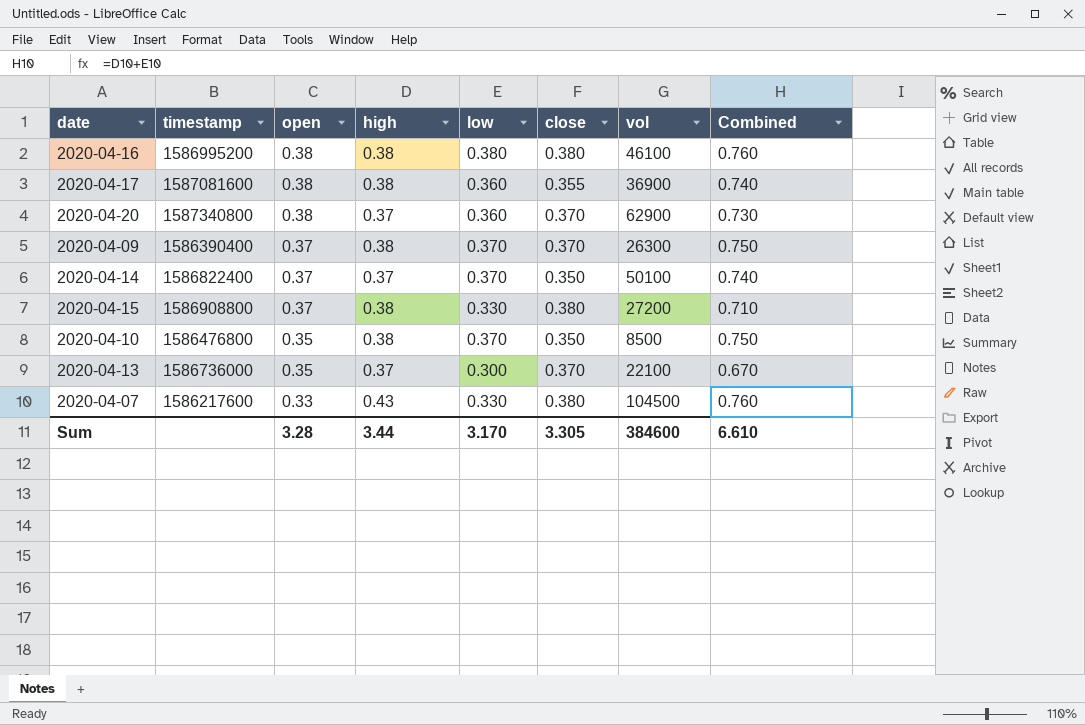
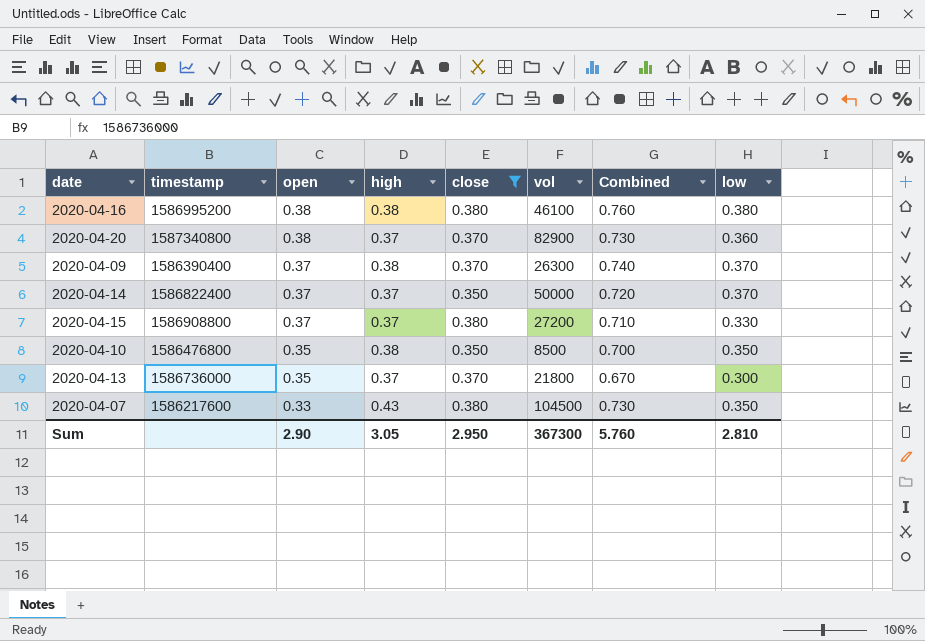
filter: none -> close != 0.355
column Combined | formula: [high] + [low] -> [close] + [low]
column low | position: 5 -> 8
2020-04-20 | vol: 62900 -> 82900
2020-04-14 | vol: 50100 -> 50000
2020-04-15 | high: 0.38 -> 0.37
2020-04-10 | low: 0.370 -> 0.350
2020-04-13 | vol: 22100 -> 21800
2020-04-07 | low: 0.330 -> 0.350
Sum | open: 3.28 -> 2.90
Sum | high: 3.44 -> 3.05
Sum | close: 3.305 -> 2.950
Sum | vol: 384600 -> 367300
Sum | Combined: 6.610 -> 5.760
Sum | low: 3.170 -> 2.810

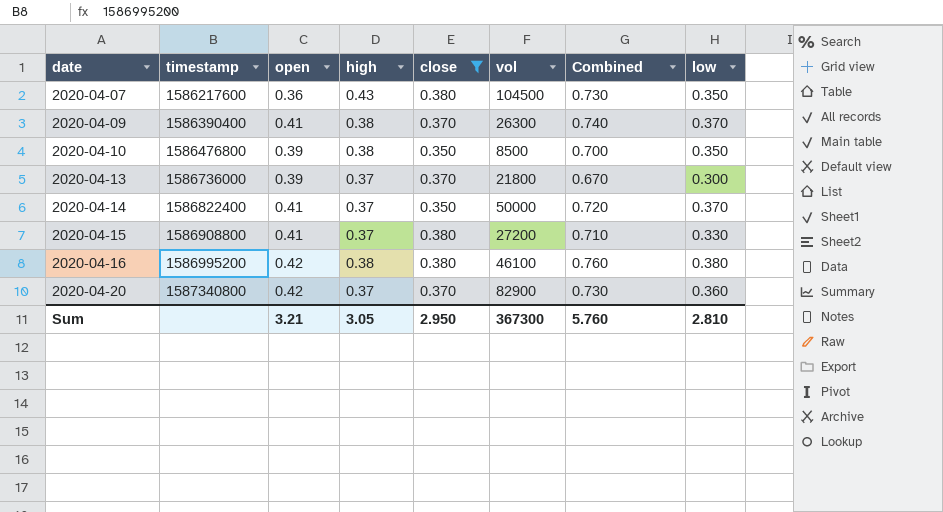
row order: open descending -> date ascending
2020-04-07 | open: 0.33 -> 0.36
2020-04-09 | open: 0.37 -> 0.41
2020-04-10 | open: 0.35 -> 0.39
2020-04-13 | open: 0.35 -> 0.39
2020-04-14 | open: 0.37 -> 0.41
2020-04-15 | open: 0.37 -> 0.41
2020-04-16 | open: 0.38 -> 0.42
2020-04-20 | open: 0.38 -> 0.42
Sum | open: 2.90 -> 3.21

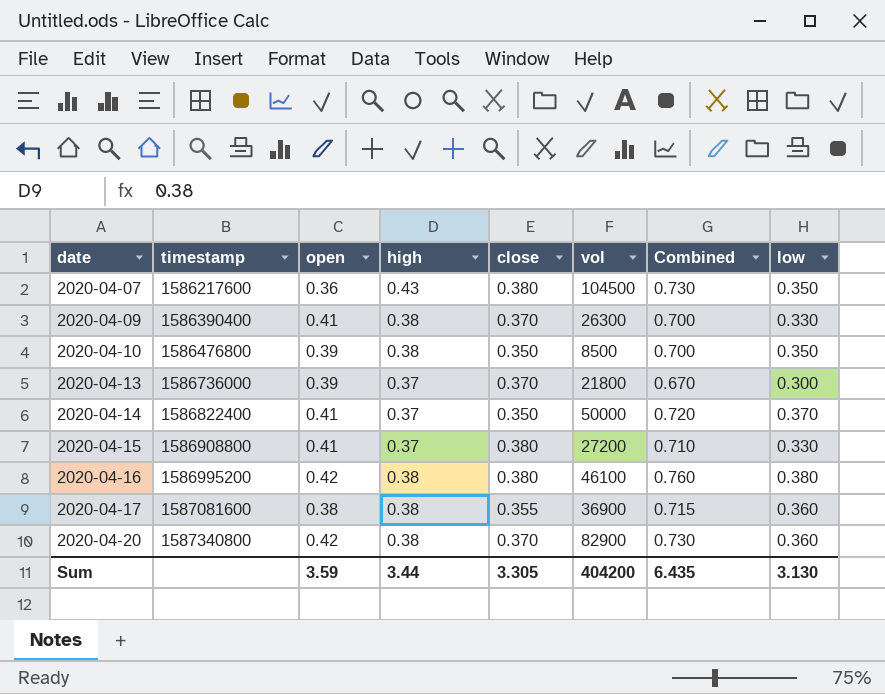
filter: close != 0.355 -> none
2020-04-09 | Combined: 0.740 -> 0.700
2020-04-09 | low: 0.370 -> 0.330
2020-04-20 | high: 0.37 -> 0.38
Sum | open: 3.21 -> 3.59
Sum | high: 3.05 -> 3.44
Sum | close: 2.950 -> 3.305
Sum | vol: 367300 -> 404200
Sum | Combined: 5.760 -> 6.435
Sum | low: 2.810 -> 3.130

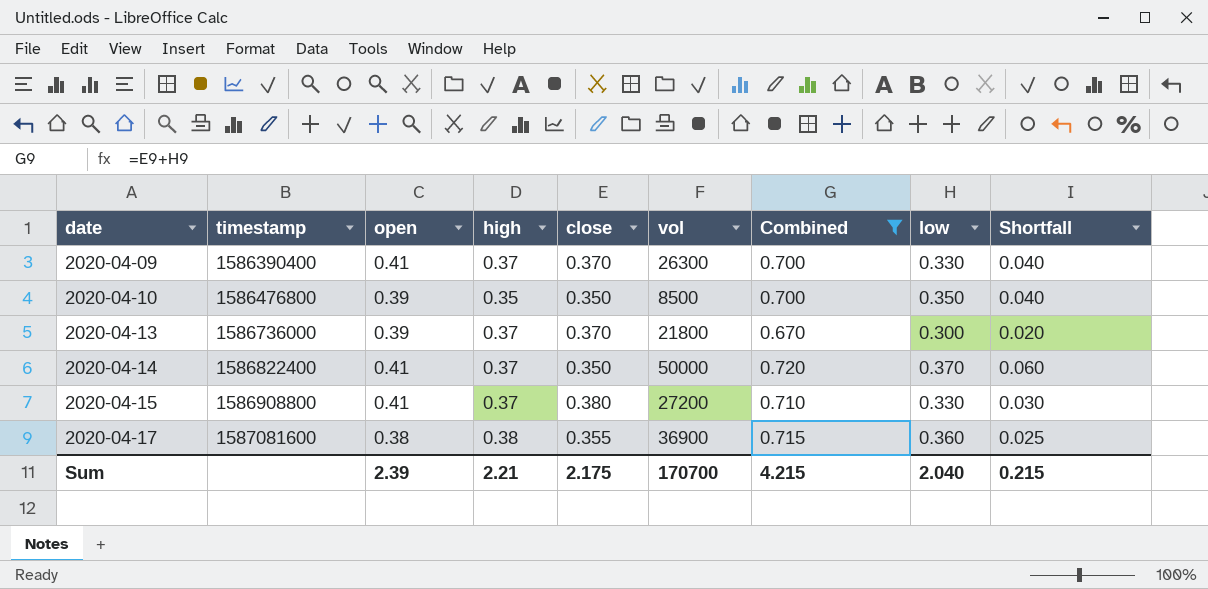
filter: none -> Combined <= 0.720
column Shortfall | formula: none -> [open] - [close]
2020-04-09 | high: 0.38 -> 0.37
2020-04-10 | high: 0.38 -> 0.35
Sum | open: 3.59 -> 2.39
Sum | high: 3.44 -> 2.21
Sum | close: 3.305 -> 2.175
Sum | vol: 404200 -> 170700
Sum | Combined: 6.435 -> 4.215
Sum | low: 3.130 -> 2.040

